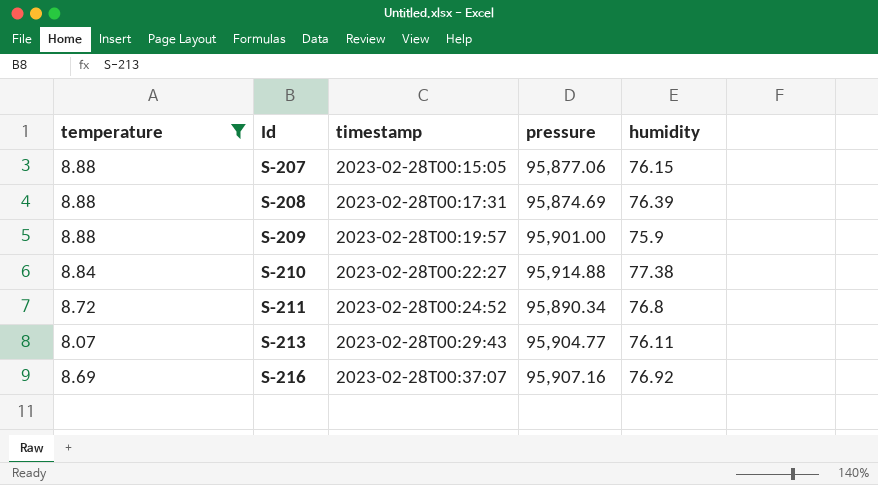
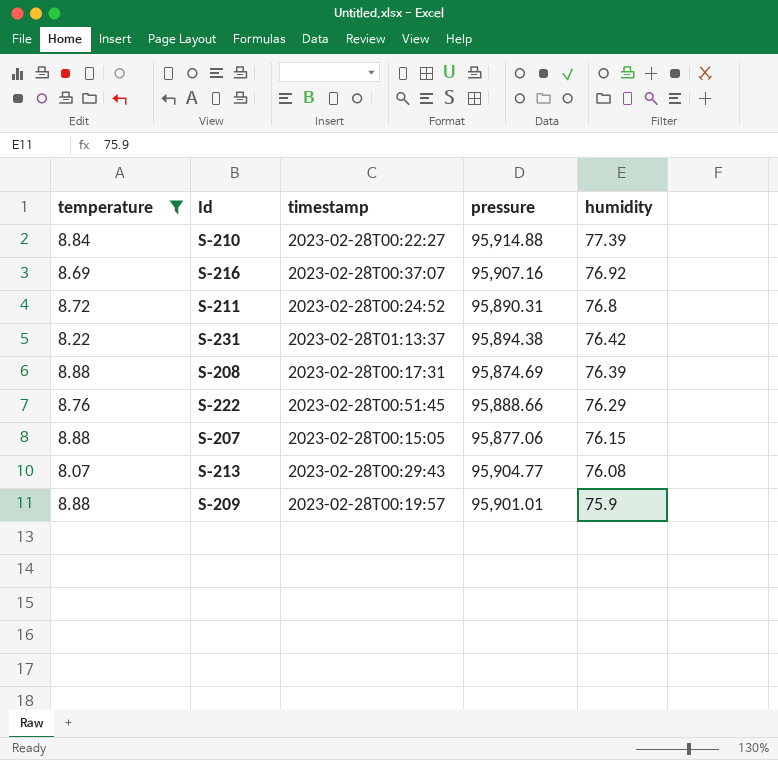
row order: Id ascending -> humidity descending
S-210 | humidity: 77.38 -> 77.39
S-211 | pressure: 95,890.34 -> 95,890.31
row S-231: none -> 8.22 | 2023-02-28T01:13:37 | 95,894.38 | 76.42
row S-222: none -> 8.76 | 2023-02-28T00:51:45 | 95,888.66 | 76.29
S-213 | humidity: 76.11 -> 76.08
S-209 | pressure: 95,901.00 -> 95,901.01

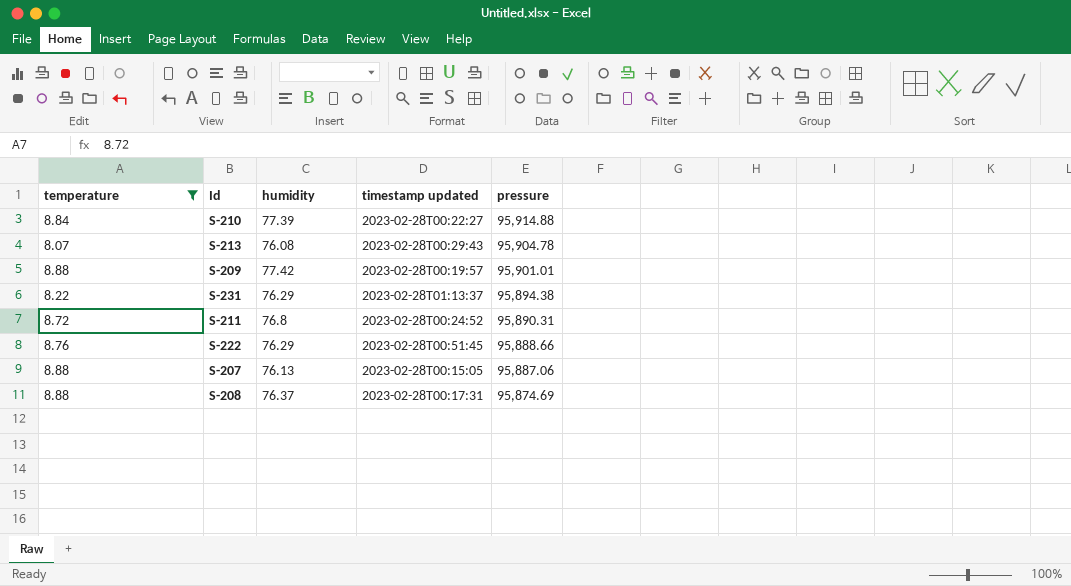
row order: humidity descending -> pressure descending
column humidity | position: 5 -> 3
column name: timestamp -> timestamp updated
row S-216: 8.69 | 2023-02-28T00:37:07 | 95,907.16 | 76.92 -> none
S-213 | pressure: 95,904.77 -> 95,904.78
S-209 | humidity: 75.9 -> 77.42
S-231 | humidity: 76.42 -> 76.29
S-207 | humidity: 76.15 -> 76.13
S-207 | pressure: 95,877.06 -> 95,887.06
S-208 | humidity: 76.39 -> 76.37

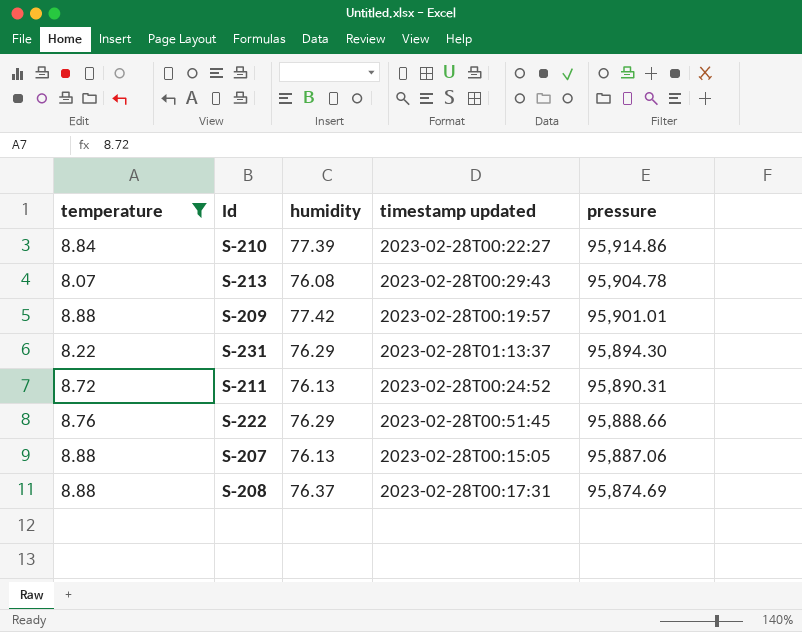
S-210 | pressure: 95,914.88 -> 95,914.86
S-231 | pressure: 95,894.38 -> 95,894.30
S-211 | humidity: 76.8 -> 76.13

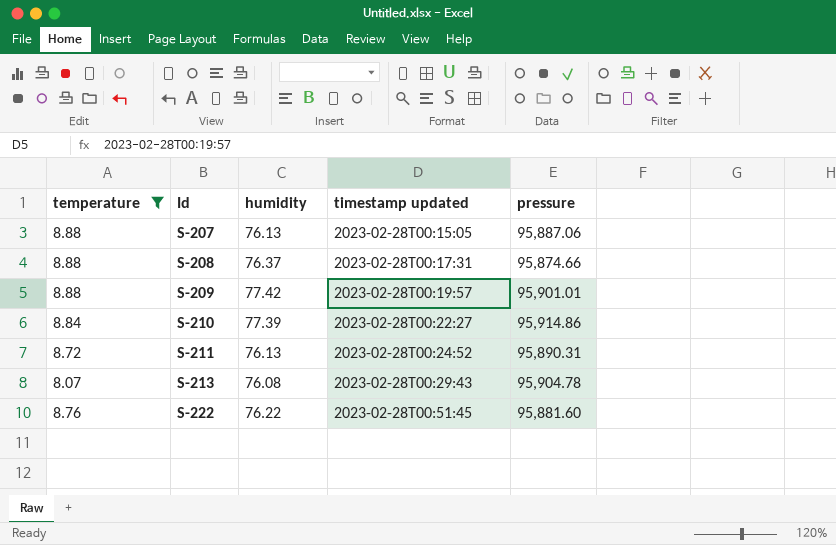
row order: pressure descending -> Id ascending
row S-231: 8.22 | 76.29 | 2023-02-28T01:13:37 | 95,894.30 -> none
S-208 | pressure: 95,874.69 -> 95,874.66
S-222 | humidity: 76.29 -> 76.22
S-222 | pressure: 95,888.66 -> 95,881.60

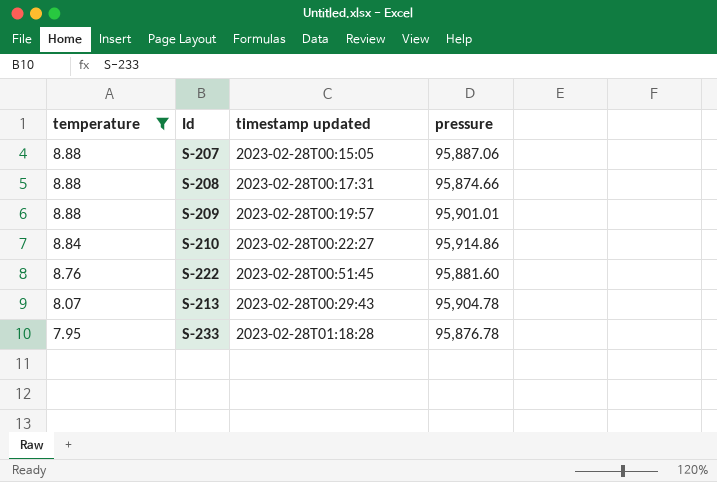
row order: Id ascending -> temperature descending
column humidity | position: 3 -> none
row S-211: 8.72 | 76.13 | 2023-02-28T00:24:52 | 95,890.31 -> none
row S-233: none -> 7.95 | 2023-02-28T01:18:28 | 95,876.78

